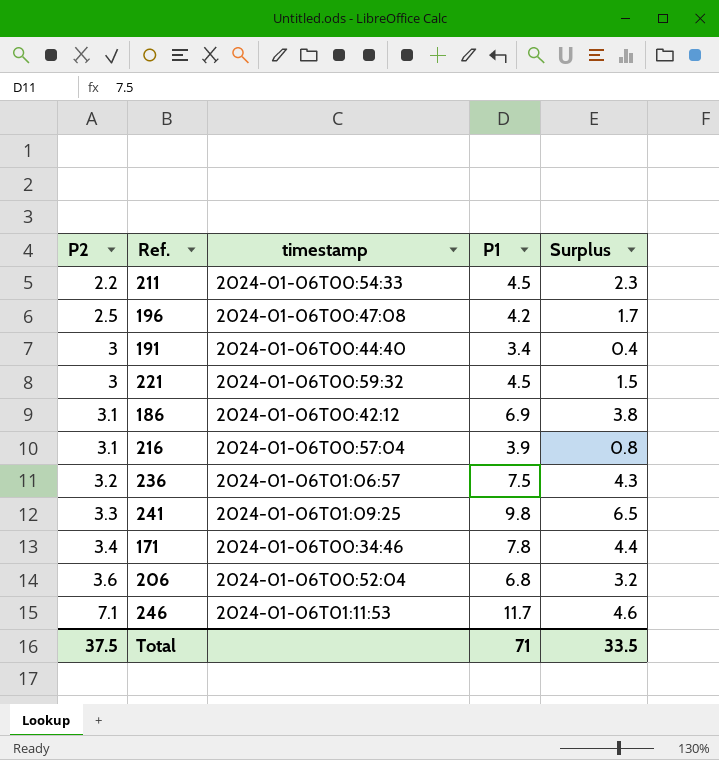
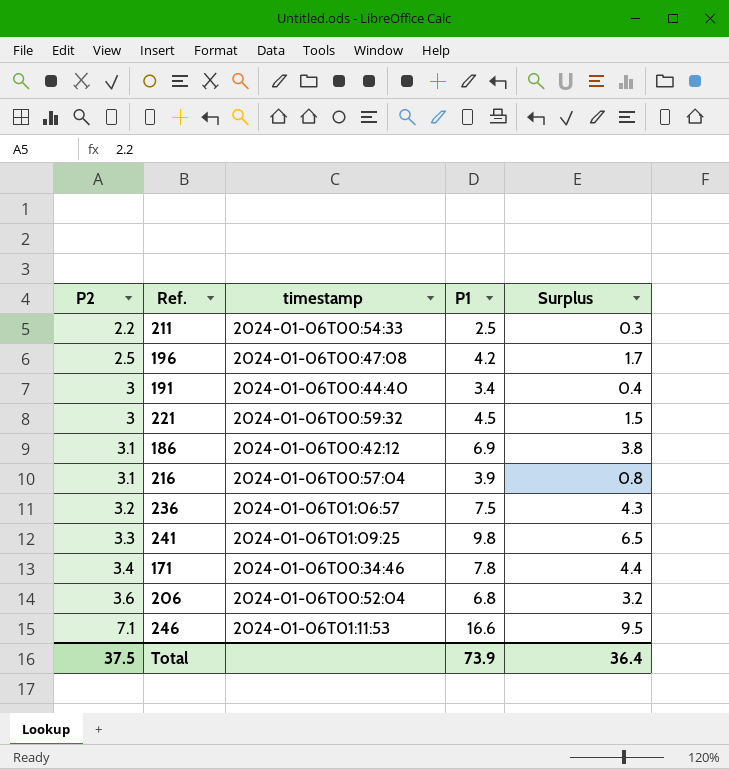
211 | P1: 4.5 -> 2.5
211 | Surplus: 2.3 -> 0.3
246 | P1: 11.7 -> 16.6
246 | Surplus: 4.6 -> 9.5
Total | P1: 71 -> 73.9
Total | Surplus: 33.5 -> 36.4

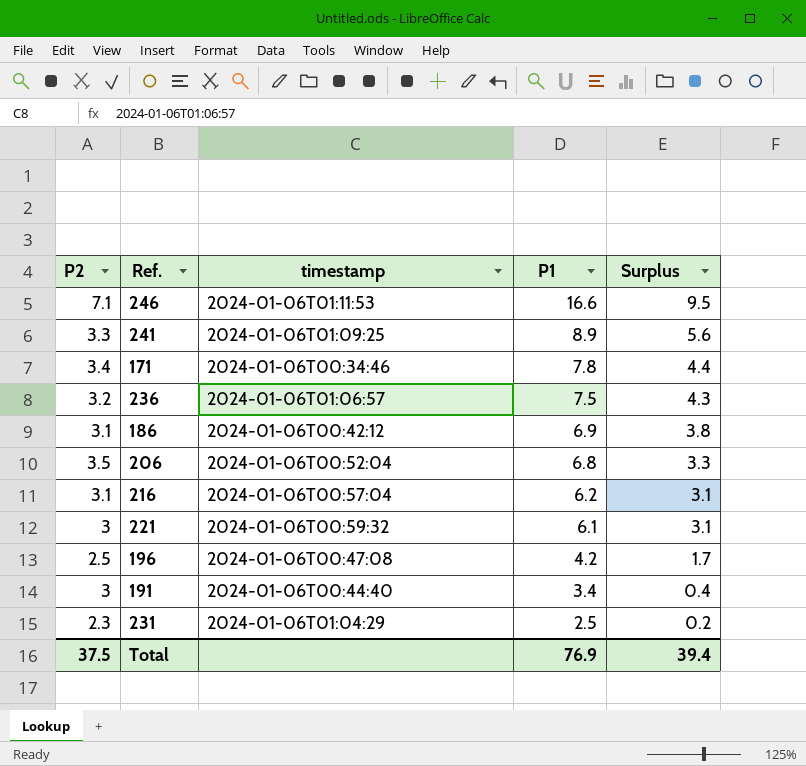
row order: P2 ascending -> P1 descending
row 211: 2.2 | 2024-01-06T00:54:33 | 2.5 | 0.3 -> none
241 | P1: 9.8 -> 8.9
241 | Surplus: 6.5 -> 5.6
206 | P2: 3.6 -> 3.5
206 | Surplus: 3.2 -> 3.3
216 | P1: 3.9 -> 6.2
216 | Surplus: 0.8 -> 3.1
221 | P1: 4.5 -> 6.1
221 | Surplus: 1.5 -> 3.1
row 231: none -> 2.3 | 2024-01-06T01:04:29 | 2.5 | 0.2
Total | P1: 73.9 -> 76.9
Total | Surplus: 36.4 -> 39.4

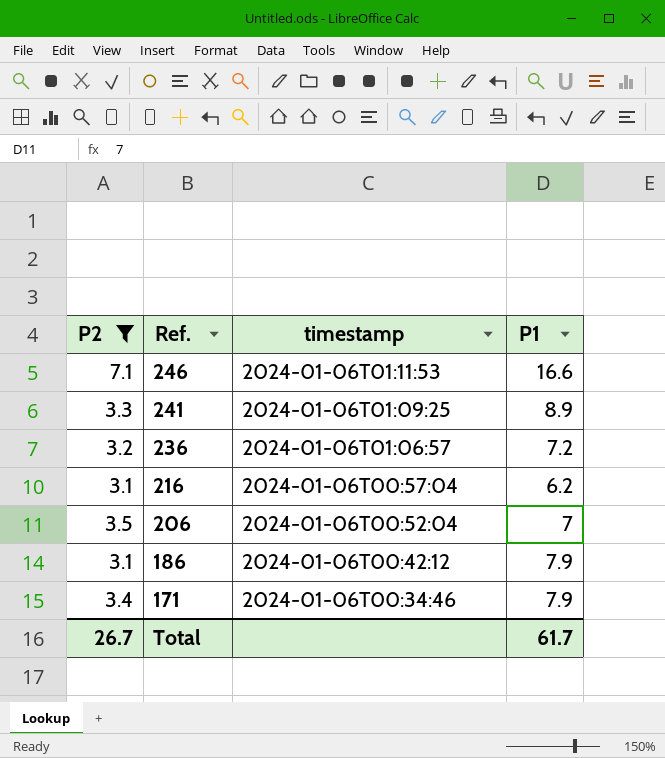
filter: none -> P2 >= 3.1
row order: P1 descending -> Ref. descending
column Surplus | formula: [P1] - [P2] -> none
236 | P1: 7.5 -> 7.2
206 | P1: 6.8 -> 7
186 | P1: 6.9 -> 7.9
171 | P1: 7.8 -> 7.9
Total | P2: 37.5 -> 26.7
Total | P1: 76.9 -> 61.7

